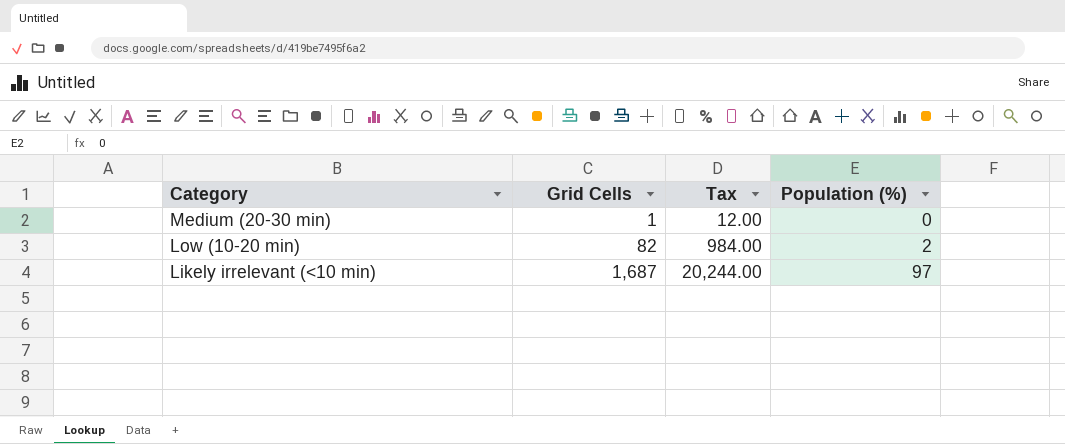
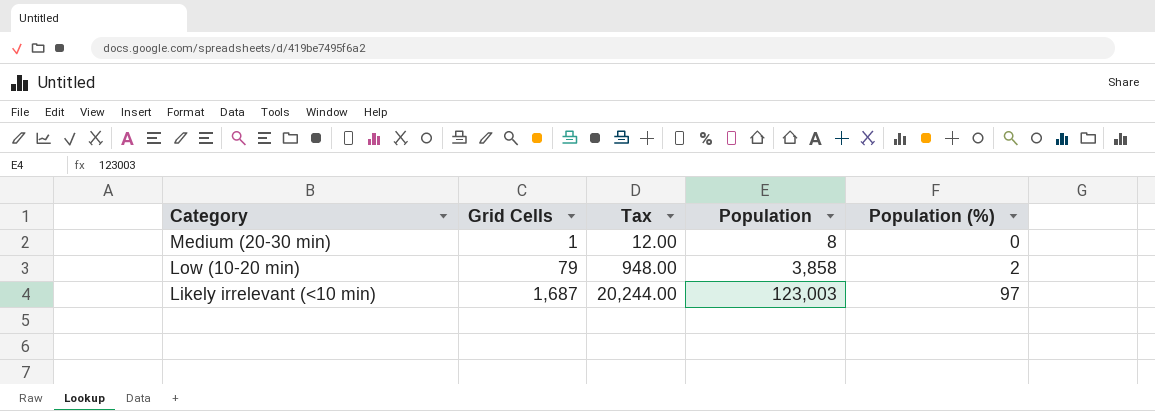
column Population | position: none -> 4
Low (10-20 min) | Grid Cells: 82 -> 79
Low (10-20 min) | Tax: 984.00 -> 948.00

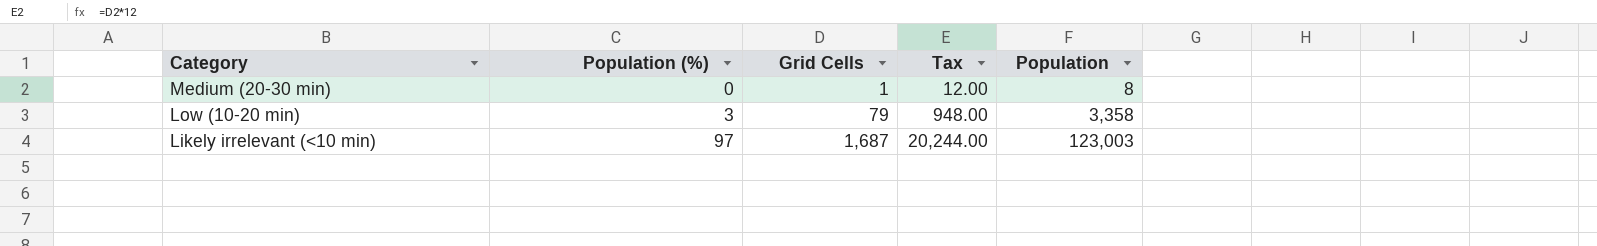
column Population (%) | position: 5 -> 2
Low (10-20 min) | Population (%): 2 -> 3
Low (10-20 min) | Population: 3,858 -> 3,358

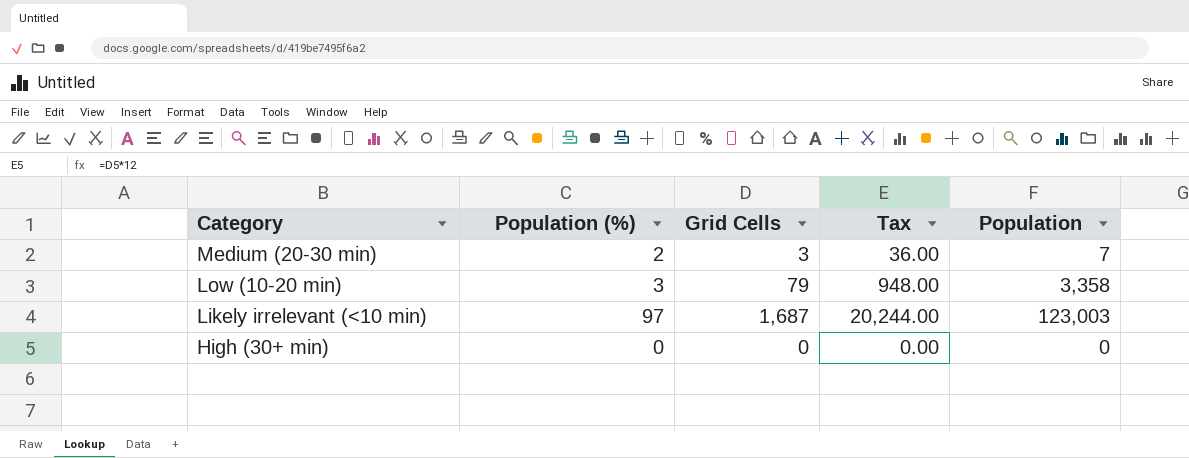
Medium (20-30 min) | Population (%): 0 -> 2
Medium (20-30 min) | Grid Cells: 1 -> 3
Medium (20-30 min) | Tax: 12.00 -> 36.00
Medium (20-30 min) | Population: 8 -> 7
row High (30+ min): none -> 0 | 0 | 0.00 | 0

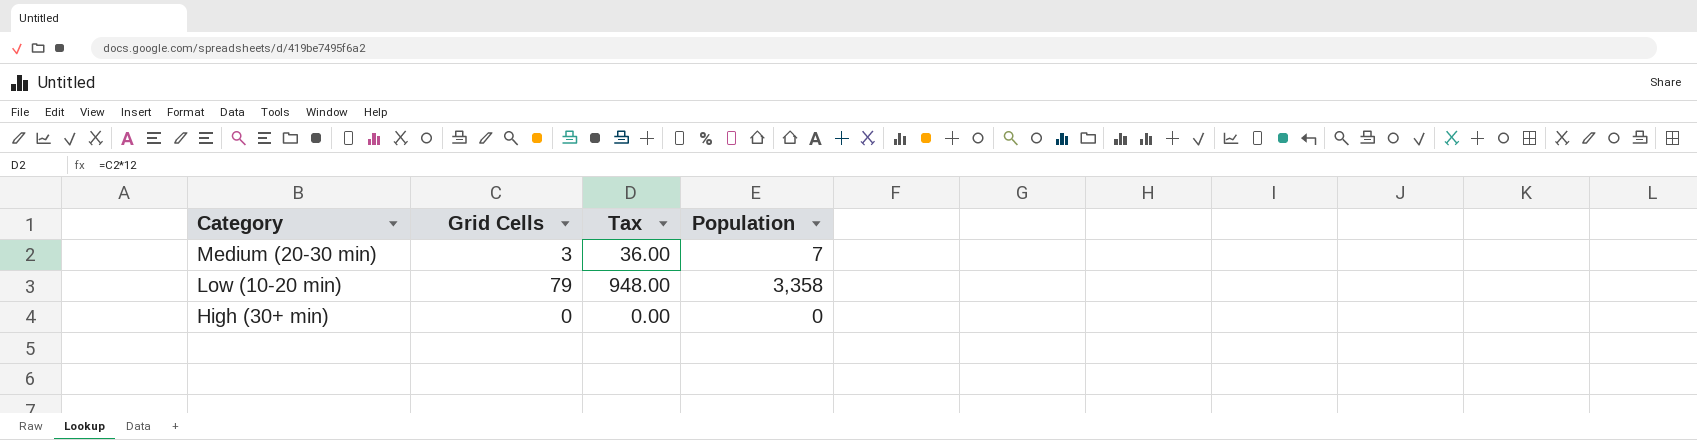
column Population (%) | position: 2 -> none
row Likely irrelevant (<10 min): 97 | 1,687 | 20,244.00 | 123,003 -> none

